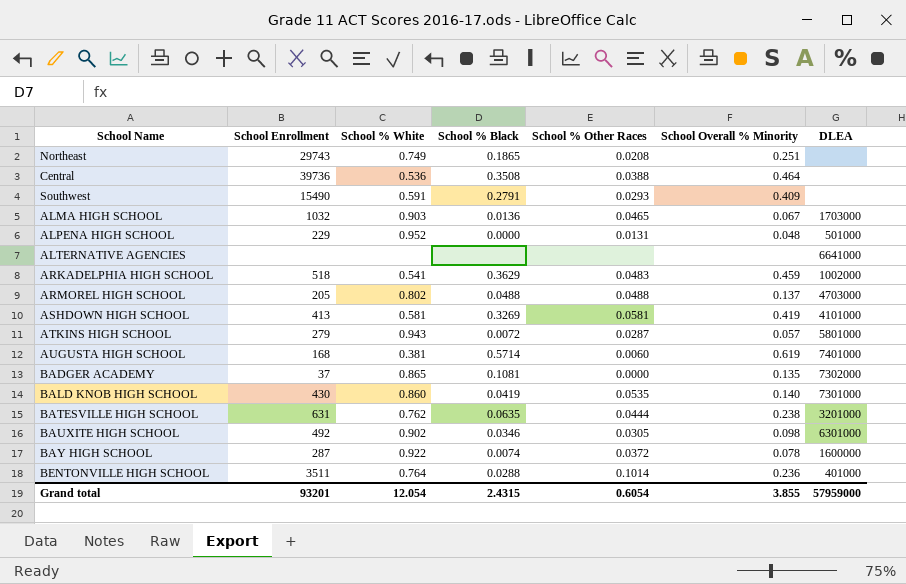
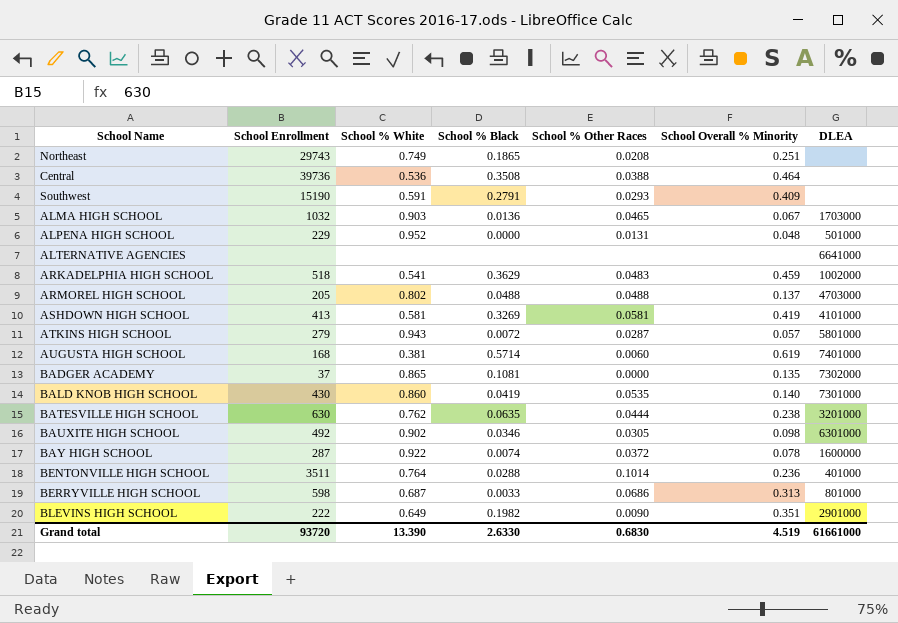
Southwest | School Enrollment: 15490 -> 15190
BATESVILLE HIGH SCHOOL | School Enrollment: 631 -> 630
row BERRYVILLE HIGH SCHOOL: none -> 598 | 0.687 | 0.0033 | 0.0686 | 0.313 | 801000
row BLEVINS HIGH SCHOOL: none -> 222 | 0.649 | 0.1982 | 0.0090 | 0.351 | 2901000
Grand total | School Enrollment: 93201 -> 93720
Grand total | School % White: 12.054 -> 13.390
Grand total | School % Black: 2.4315 -> 2.6330
Grand total | School % Other Races: 0.6054 -> 0.6830
Grand total | School Overall % Minority: 3.855 -> 4.519
Grand total | DLEA: 57959000 -> 61661000

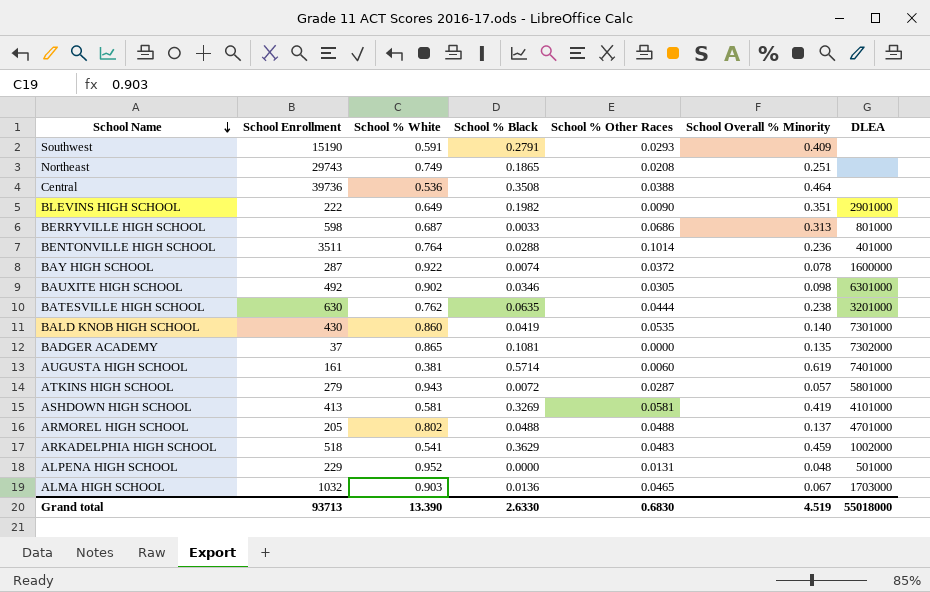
row order: none -> School Name descending
row ALTERNATIVE AGENCIES: none | none | none | none | none | 6641000 -> none
AUGUSTA HIGH SCHOOL | School Enrollment: 168 -> 161
ARMOREL HIGH SCHOOL | DLEA: 4703000 -> 4701000
Grand total | School Enrollment: 93720 -> 93713
Grand total | DLEA: 61661000 -> 55018000

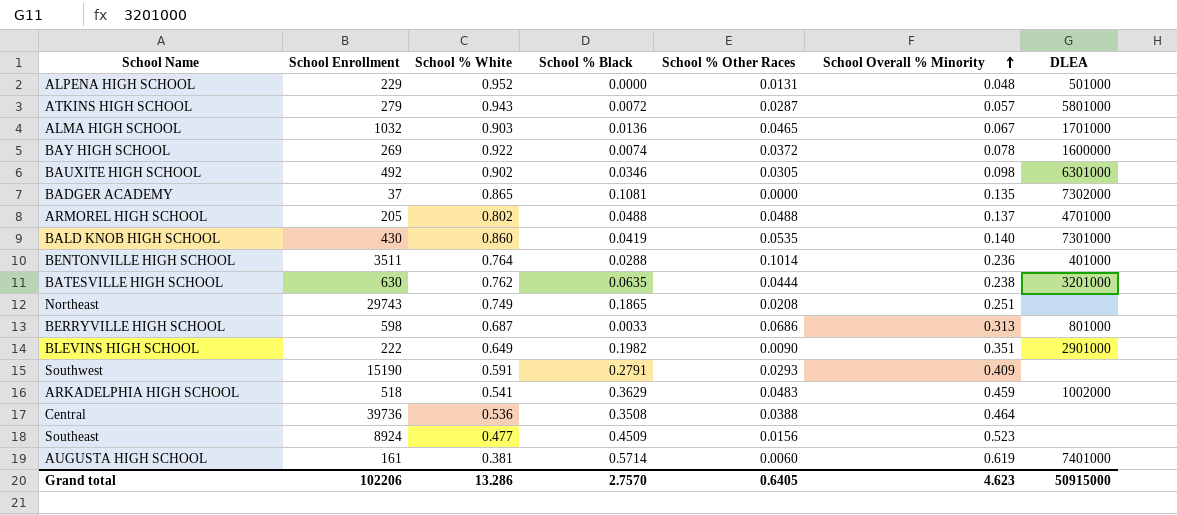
row order: School Name descending -> School Overall % Minority ascending
row ASHDOWN HIGH SCHOOL: 413 | 0.581 | 0.3269 | 0.0581 | 0.419 | 4101000 -> none
ALMA HIGH SCHOOL | DLEA: 1703000 -> 1701000
BAY HIGH SCHOOL | School Enrollment: 287 -> 269
row Southeast: none -> 8924 | 0.477 | 0.4509 | 0.0156 | 0.523 | none
Grand total | School Enrollment: 93713 -> 102206
Grand total | School % White: 13.390 -> 13.286
Grand total | School % Black: 2.6330 -> 2.7570
Grand total | School % Other Races: 0.6830 -> 0.6405
Grand total | School Overall % Minority: 4.519 -> 4.623
Grand total | DLEA: 55018000 -> 50915000

